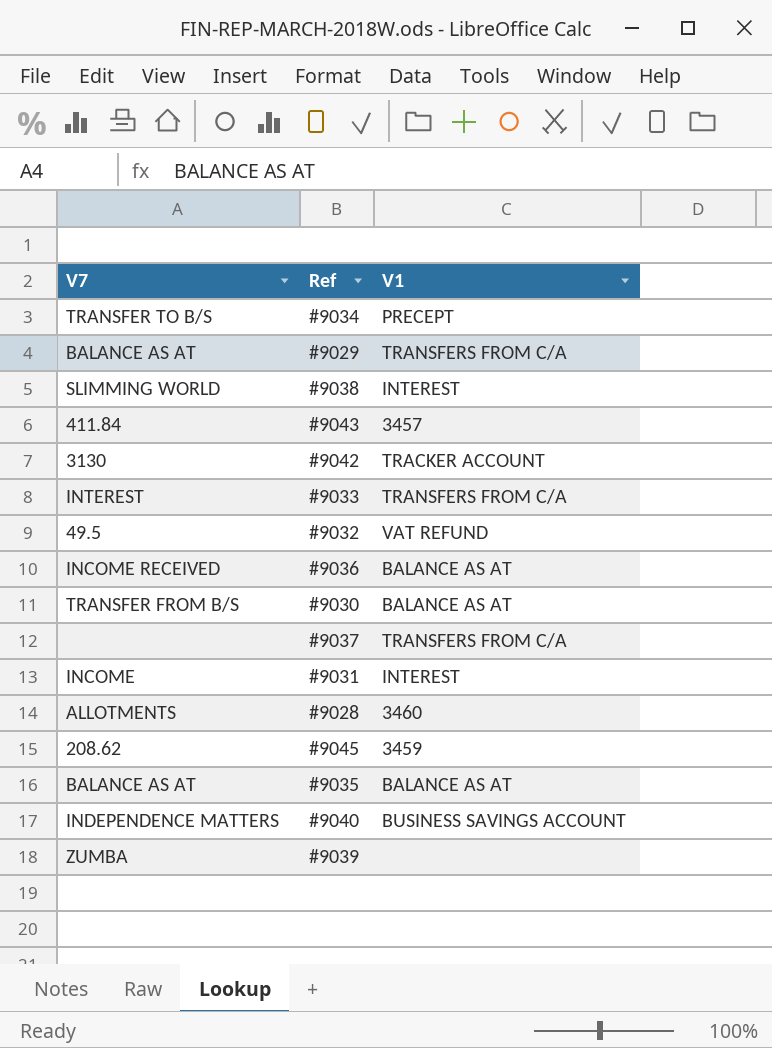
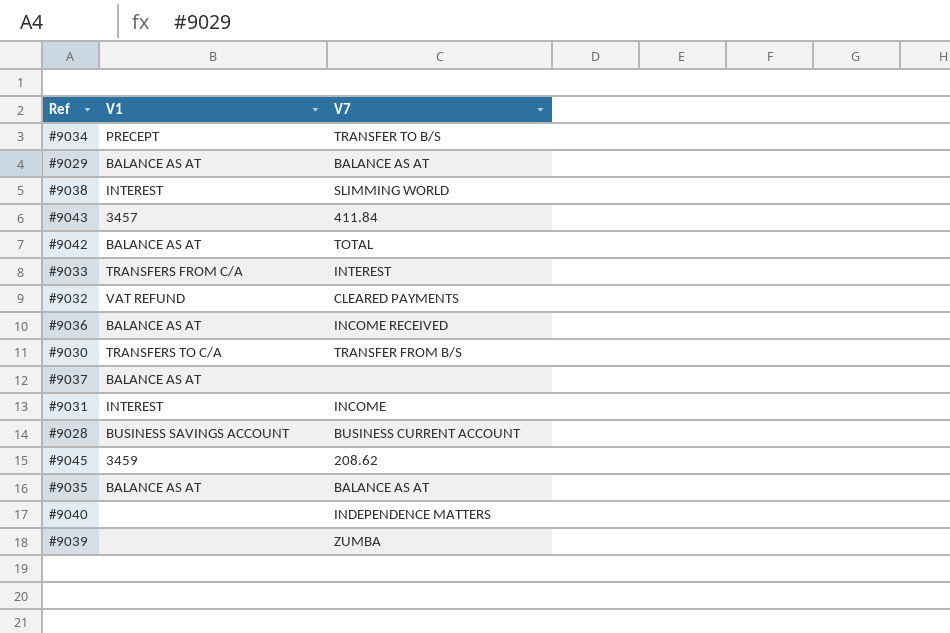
column V7 | position: 1 -> 3
#9029 | V1: TRANSFERS FROM C/A -> BALANCE AS AT
#9042 | V1: TRACKER ACCOUNT -> BALANCE AS AT
#9042 | V7: 3130 -> TOTAL
#9032 | V7: 49.5 -> CLEARED PAYMENTS
#9030 | V1: BALANCE AS AT -> TRANSFERS TO C/A
#9037 | V1: TRANSFERS FROM C/A -> BALANCE AS AT
#9028 | V1: 3460 -> BUSINESS SAVINGS ACCOUNT
#9028 | V7: ALLOTMENTS -> BUSINESS CURRENT ACCOUNT
#9040 | V1: BUSINESS SAVINGS ACCOUNT -> none

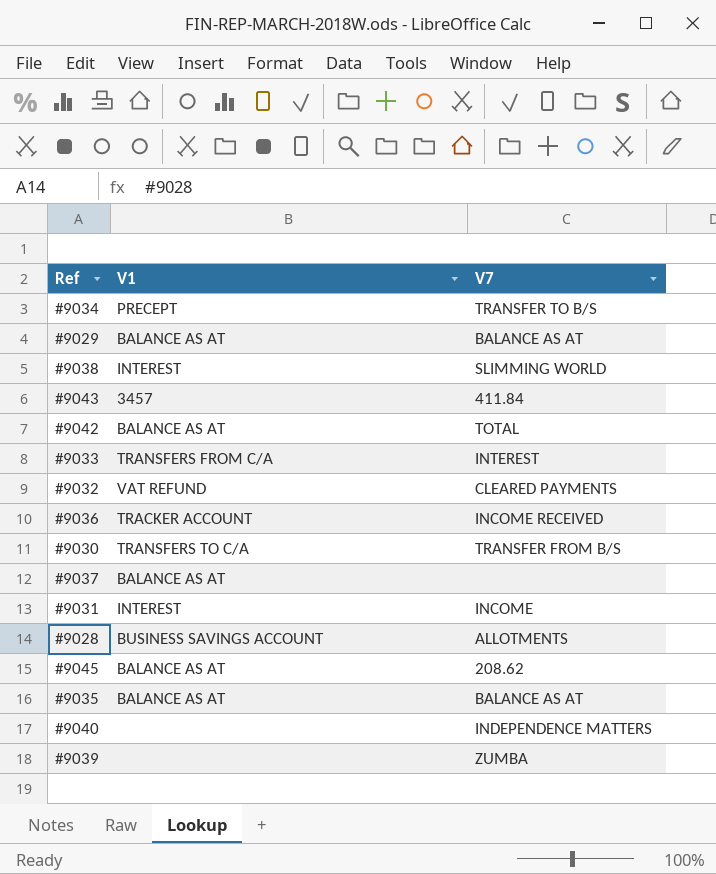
#9036 | V1: BALANCE AS AT -> TRACKER ACCOUNT
#9028 | V7: BUSINESS CURRENT ACCOUNT -> ALLOTMENTS
#9045 | V1: 3459 -> BALANCE AS AT

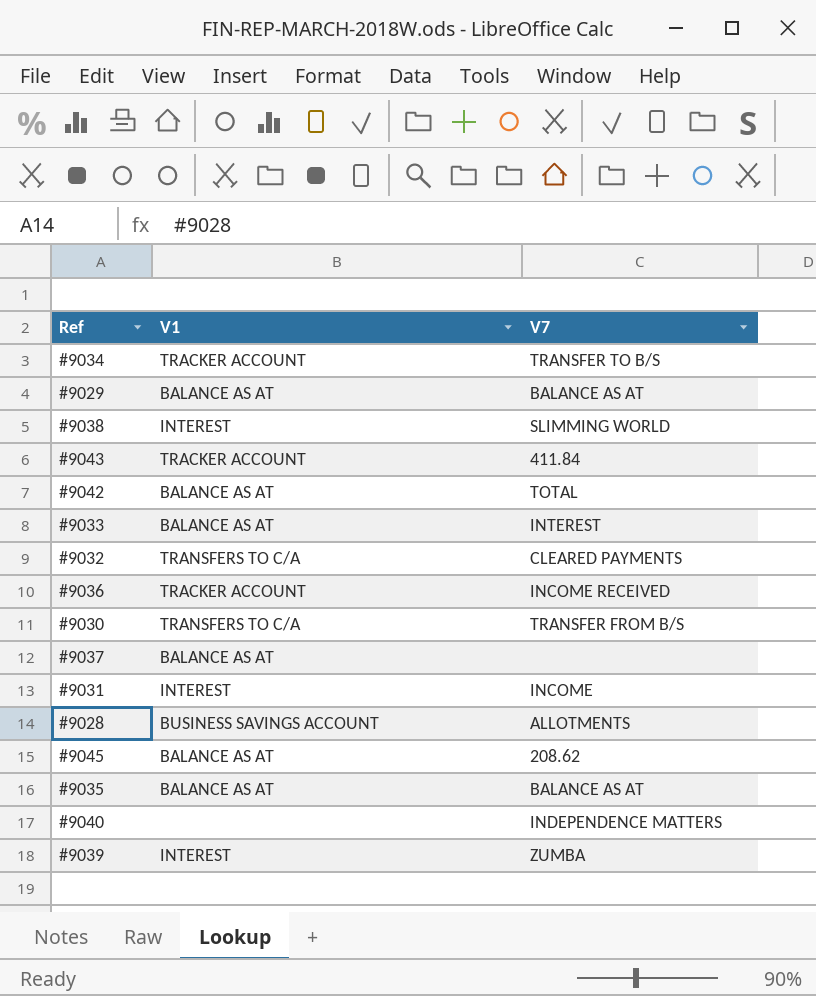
#9034 | V1: PRECEPT -> TRACKER ACCOUNT
#9043 | V1: 3457 -> TRACKER ACCOUNT
#9033 | V1: TRANSFERS FROM C/A -> BALANCE AS AT
#9032 | V1: VAT REFUND -> TRANSFERS TO C/A
#9039 | V1: none -> INTEREST

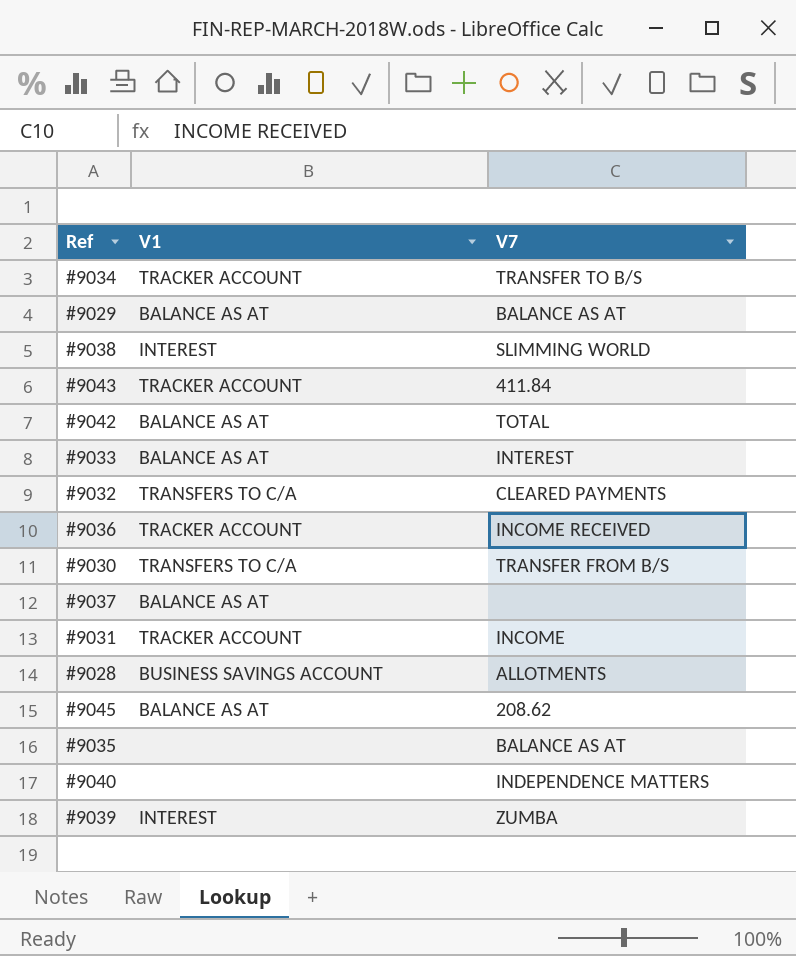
#9031 | V1: INTEREST -> TRACKER ACCOUNT
#9035 | V1: BALANCE AS AT -> none

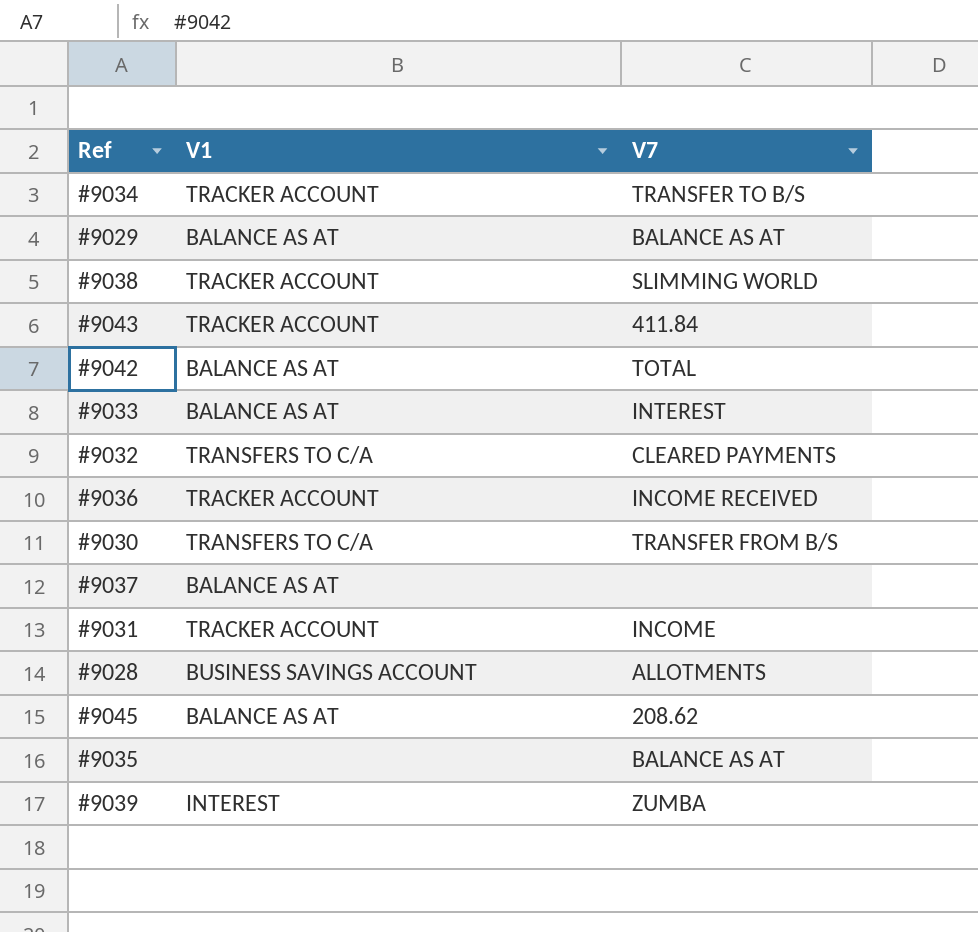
row #9040: none | INDEPENDENCE MATTERS -> none
#9038 | V1: INTEREST -> TRACKER ACCOUNT

